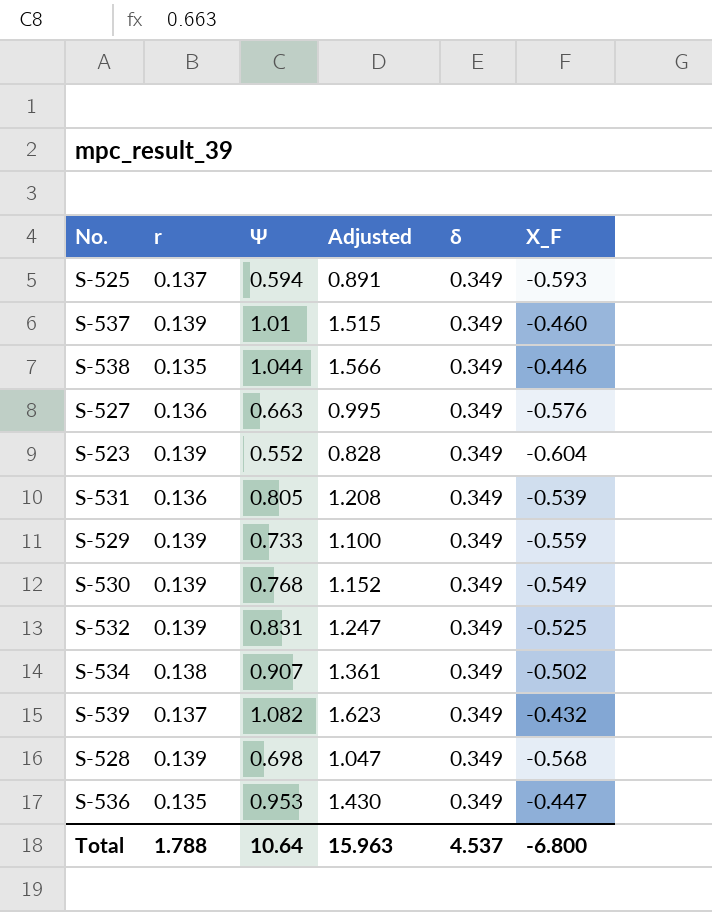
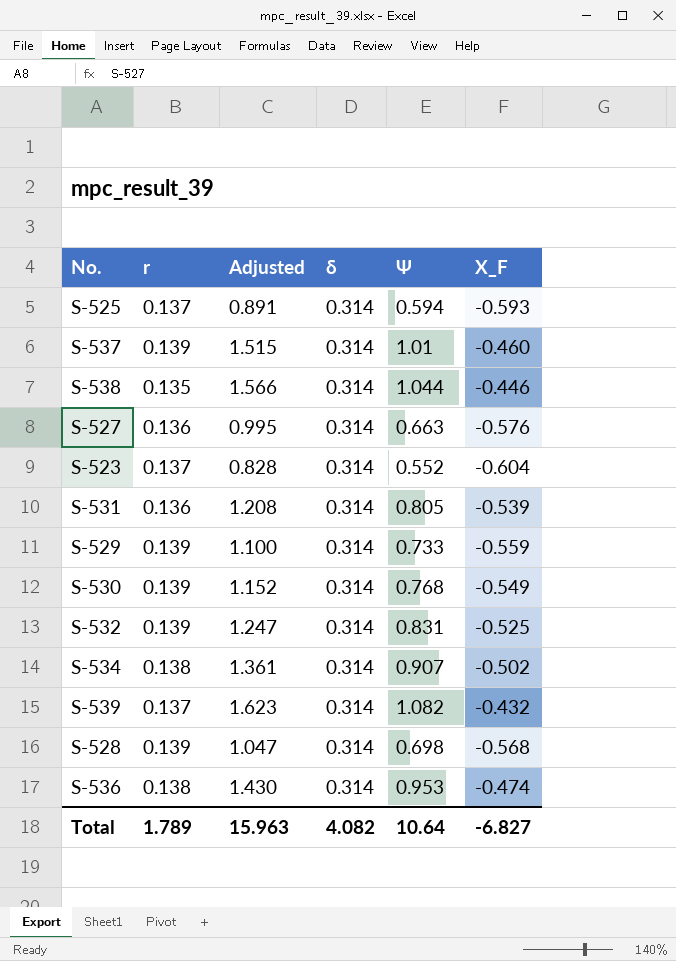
column Ψ | position: 3 -> 5
S-525 | δ: 0.349 -> 0.314
S-537 | δ: 0.349 -> 0.314
S-538 | δ: 0.349 -> 0.314
S-527 | δ: 0.349 -> 0.314
S-523 | r: 0.139 -> 0.137
S-523 | δ: 0.349 -> 0.314
S-531 | δ: 0.349 -> 0.314
S-529 | δ: 0.349 -> 0.314
S-530 | δ: 0.349 -> 0.314
S-532 | δ: 0.349 -> 0.314
S-534 | δ: 0.349 -> 0.314
S-539 | δ: 0.349 -> 0.314
S-528 | δ: 0.349 -> 0.314
S-536 | r: 0.135 -> 0.138
S-536 | δ: 0.349 -> 0.314
S-536 | X_F: -0.447 -> -0.474
Total | r: 1.788 -> 1.789
Total | δ: 4.537 -> 4.082
Total | X_F: -6.800 -> -6.827

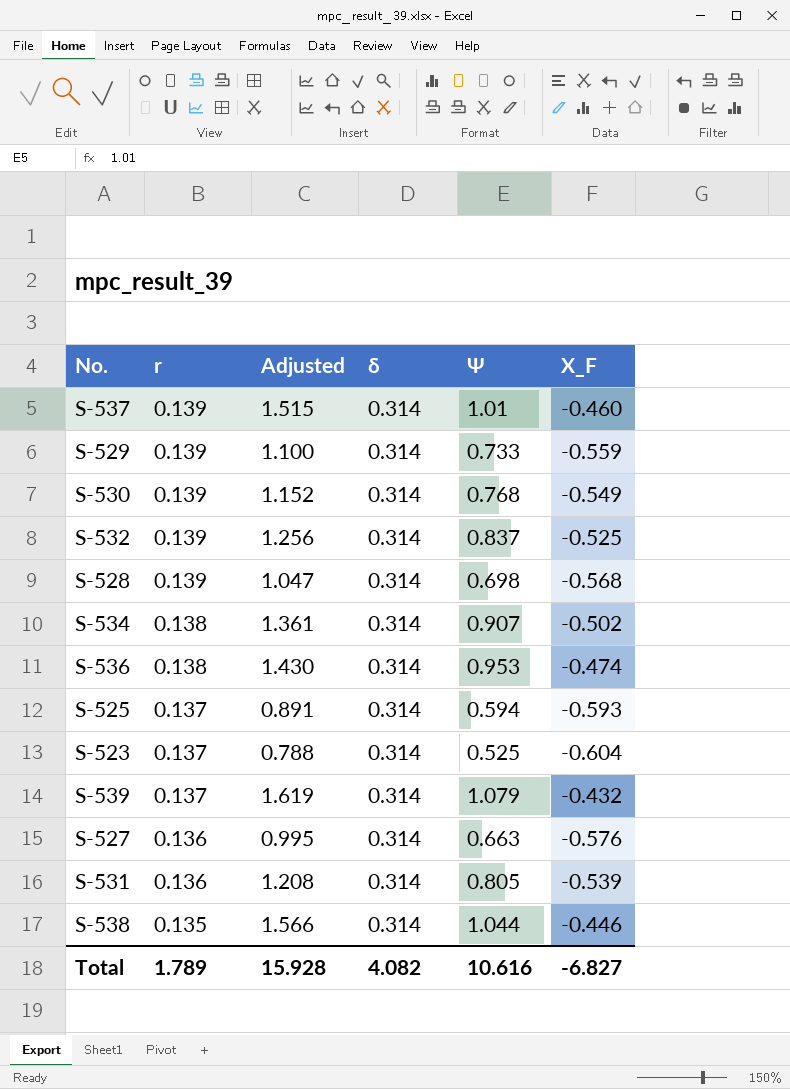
row order: none -> r descending
S-532 | Adjusted: 1.247 -> 1.256
S-532 | Ψ: 0.831 -> 0.837
S-523 | Adjusted: 0.828 -> 0.788
S-523 | Ψ: 0.552 -> 0.525
S-539 | Adjusted: 1.623 -> 1.619
S-539 | Ψ: 1.082 -> 1.079
Total | Adjusted: 15.963 -> 15.928
Total | Ψ: 10.64 -> 10.616

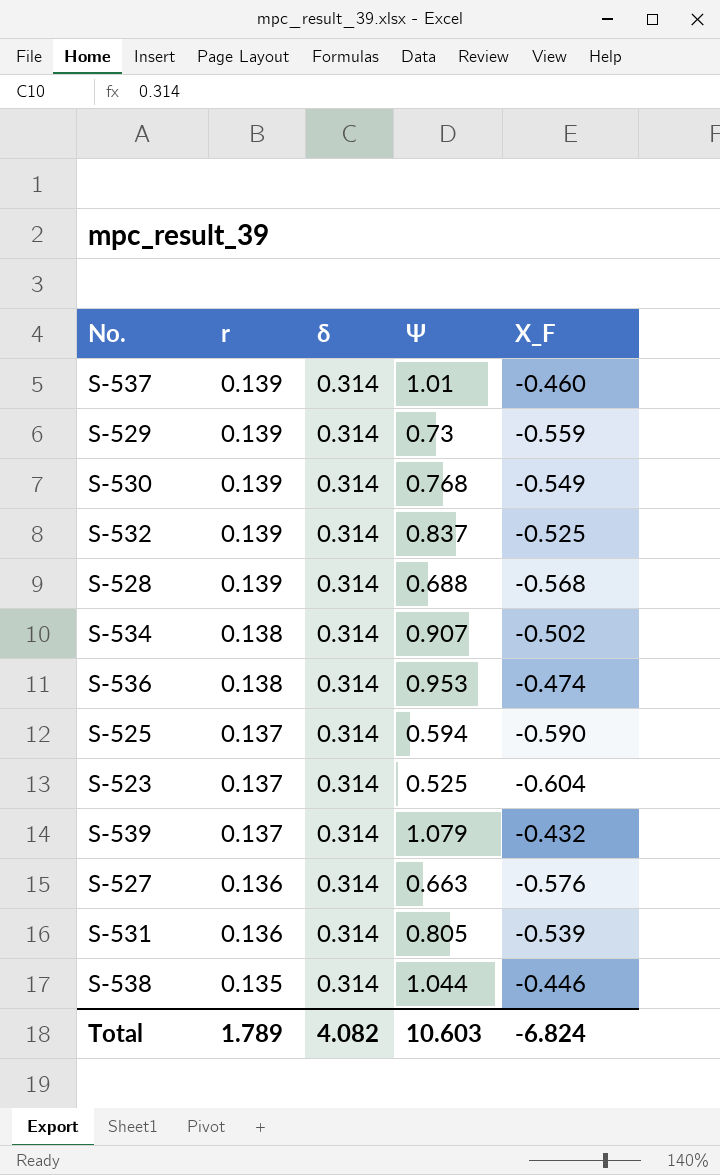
column Adjusted | formula: [Ψ] * 1.5 -> none
S-529 | Ψ: 0.733 -> 0.73
S-528 | Ψ: 0.698 -> 0.688
S-525 | X_F: -0.593 -> -0.590
Total | Ψ: 10.616 -> 10.603
Total | X_F: -6.827 -> -6.824

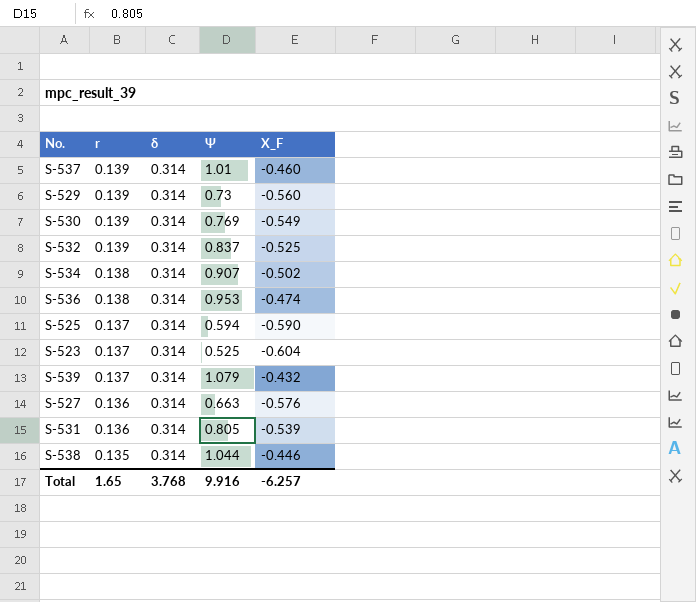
row S-528: 0.139 | 0.314 | 0.688 | -0.568 -> none
S-529 | X_F: -0.559 -> -0.560
S-530 | Ψ: 0.768 -> 0.769
Total | r: 1.789 -> 1.65
Total | δ: 4.082 -> 3.768
Total | Ψ: 10.603 -> 9.916
Total | X_F: -6.824 -> -6.257

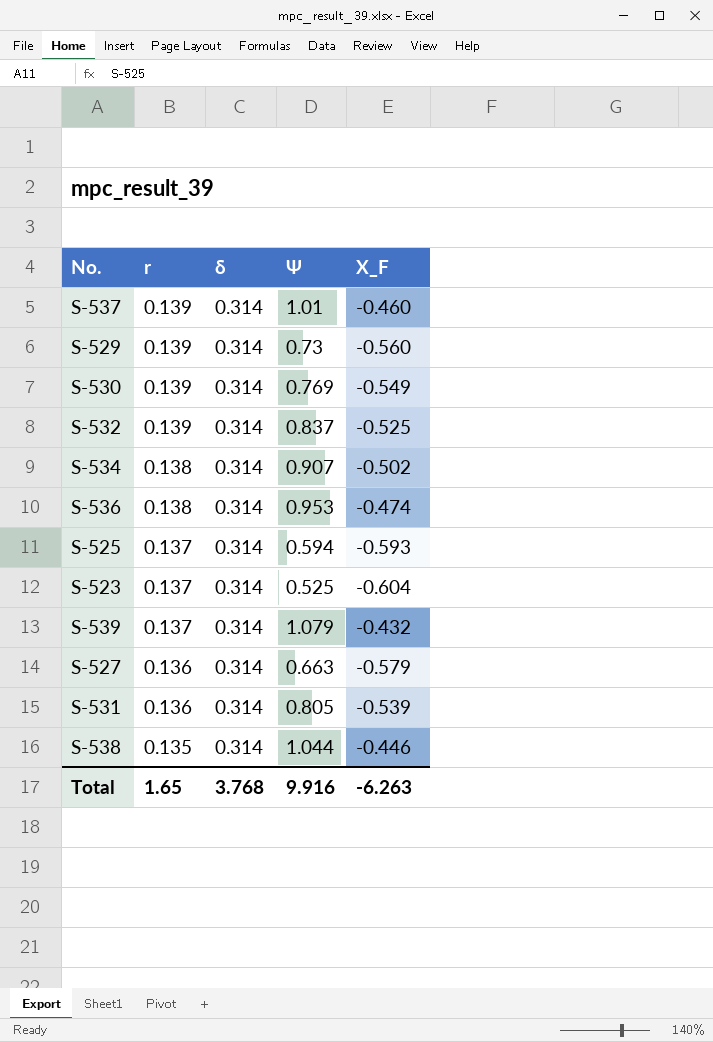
S-525 | X_F: -0.590 -> -0.593
S-527 | X_F: -0.576 -> -0.579
Total | X_F: -6.257 -> -6.263

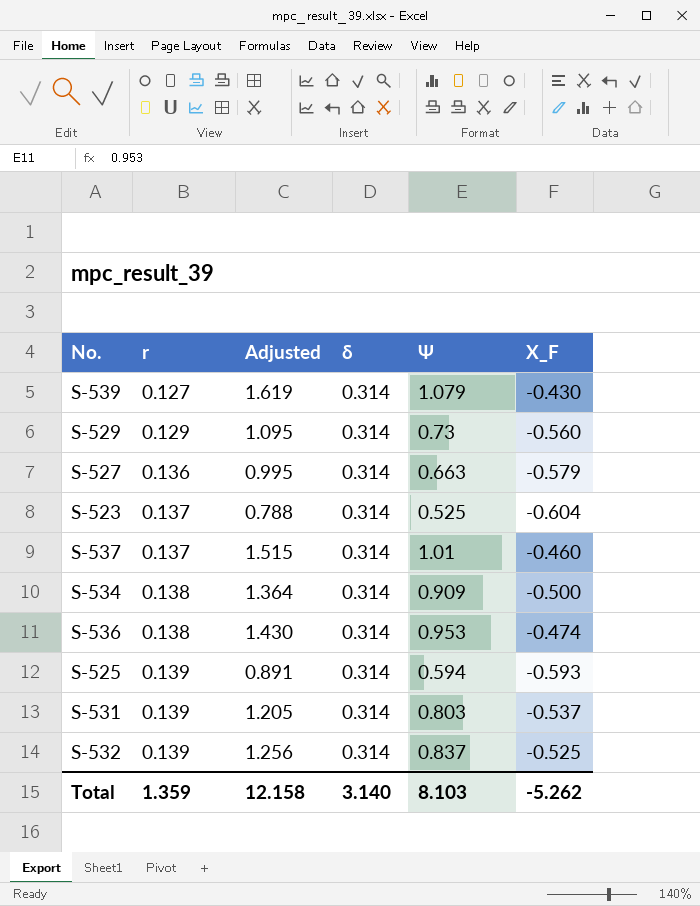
row order: r descending -> r ascending
column Adjusted | formula: none -> [Ψ] * 1.5
row S-530: 0.139 | 0.314 | 0.769 | -0.549 -> none
row S-538: 0.135 | 0.314 | 1.044 | -0.446 -> none
S-539 | r: 0.137 -> 0.127
S-539 | X_F: -0.432 -> -0.430
S-529 | r: 0.139 -> 0.129
S-537 | r: 0.139 -> 0.137
S-534 | Ψ: 0.907 -> 0.909
S-534 | X_F: -0.502 -> -0.500
S-525 | r: 0.137 -> 0.139
S-531 | r: 0.136 -> 0.139
S-531 | Ψ: 0.805 -> 0.803
S-531 | X_F: -0.539 -> -0.537
Total | r: 1.65 -> 1.359
Total | δ: 3.768 -> 3.140
Total | Ψ: 9.916 -> 8.103
Total | X_F: -6.263 -> -5.262

